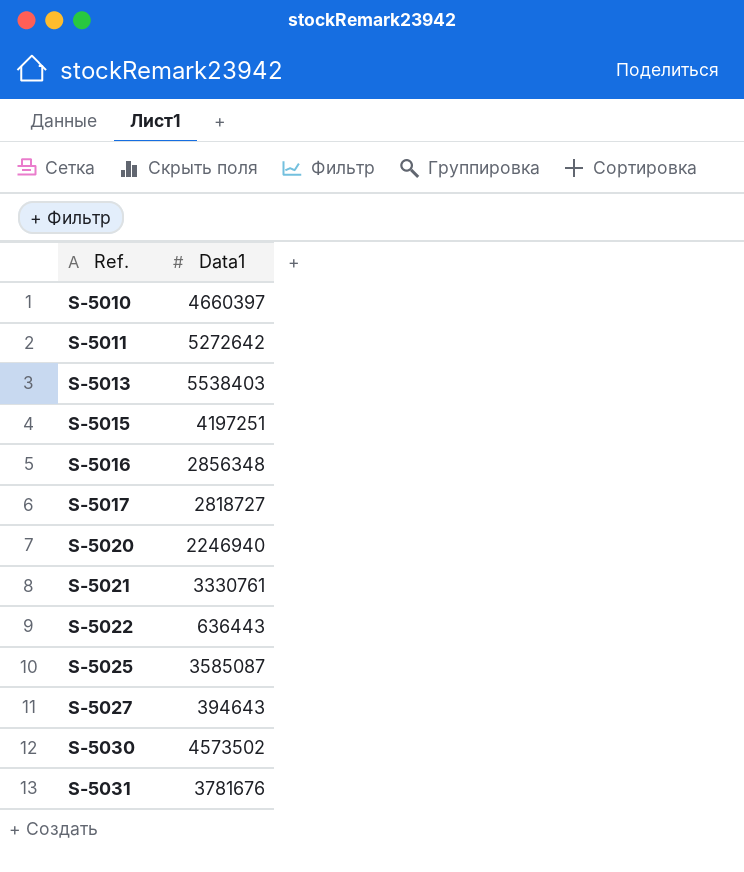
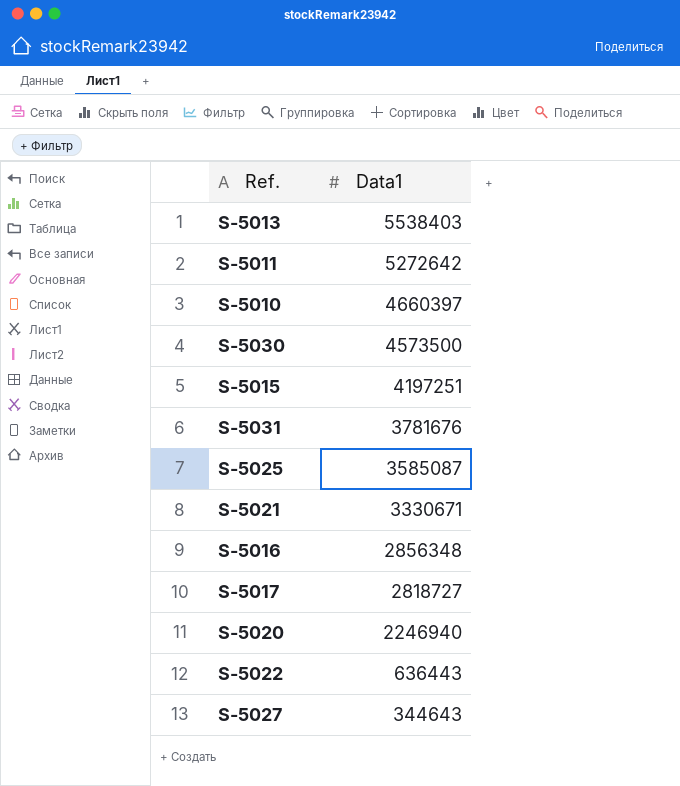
row order: Ref. ascending -> Data1 descending
S-5030 | Data1: 4573502 -> 4573500
S-5021 | Data1: 3330761 -> 3330671
S-5027 | Data1: 394643 -> 344643

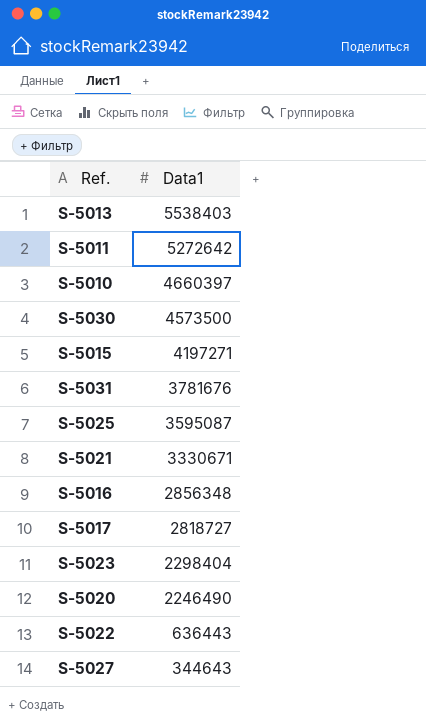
S-5015 | Data1: 4197251 -> 4197271
S-5025 | Data1: 3585087 -> 3595087
row S-5023: none -> 2298404
S-5020 | Data1: 2246940 -> 2246490

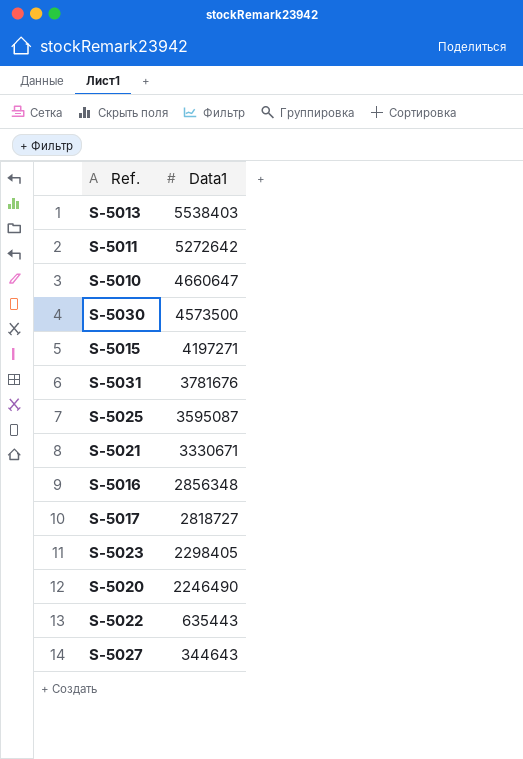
S-5010 | Data1: 4660397 -> 4660647
S-5023 | Data1: 2298404 -> 2298405
S-5022 | Data1: 636443 -> 635443

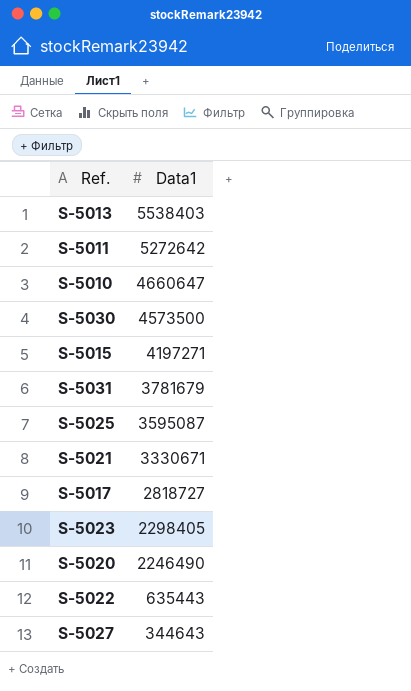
row S-5016: 2856348 -> none
S-5031 | Data1: 3781676 -> 3781679

